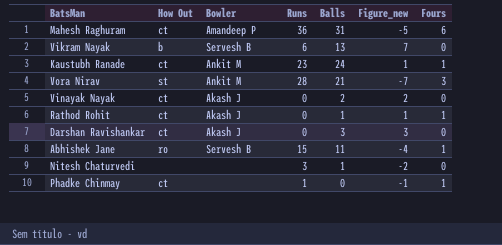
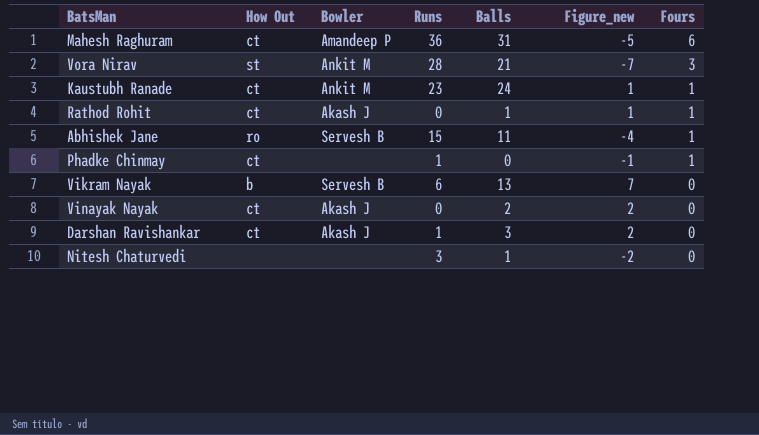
row order: none -> Fours descending
Darshan Ravishankar | Runs: 0 -> 1
Darshan Ravishankar | Figure_new: 3 -> 2

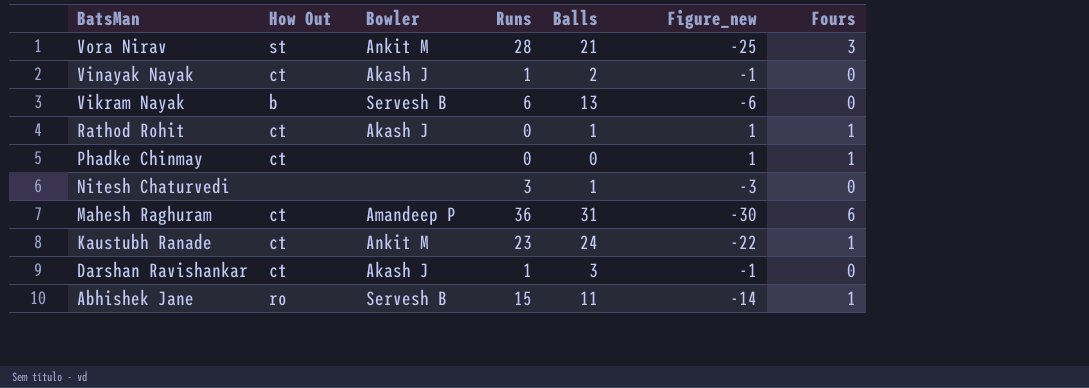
row order: Fours descending -> BatsMan descending
column Figure_new | formula: [Balls] - [Runs] -> [Fours] - [Runs]
Vinayak Nayak | Runs: 0 -> 1
Phadke Chinmay | Runs: 1 -> 0

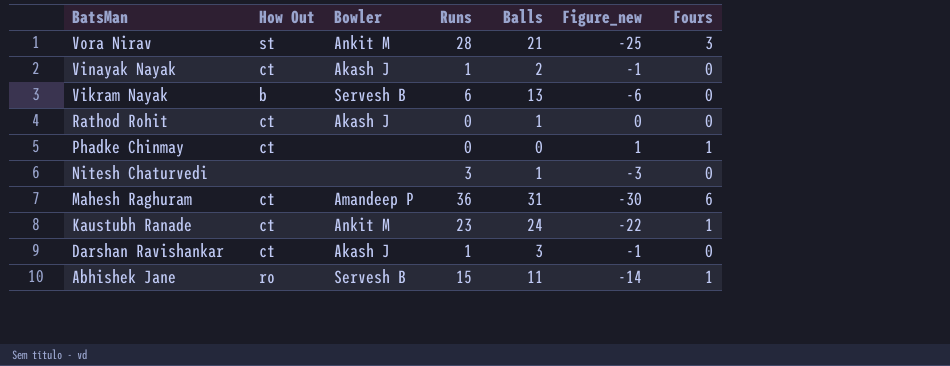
Rathod Rohit | Figure_new: 1 -> 0
Rathod Rohit | Fours: 1 -> 0

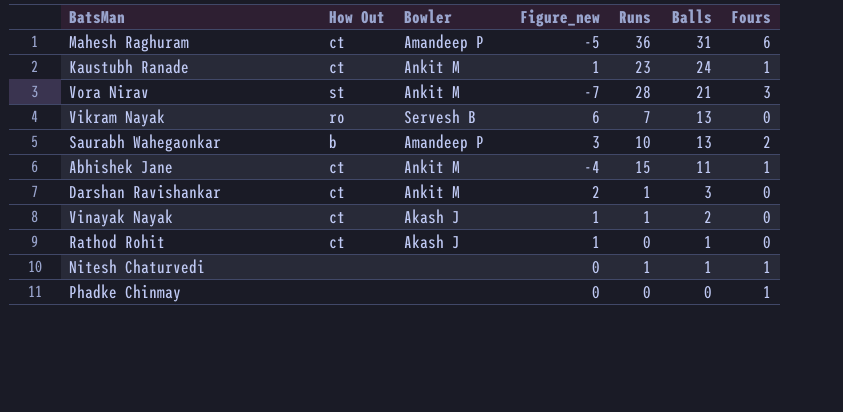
row order: BatsMan descending -> Balls descending
column Figure_new | formula: [Fours] - [Runs] -> [Balls] - [Runs]
column Figure_new | position: 6 -> 4
Vikram Nayak | How Out: b -> ro
Vikram Nayak | Runs: 6 -> 7
row Saurabh Wahegaonkar: none -> b | Amandeep P | 3 | 10 | 13 | 2
Abhishek Jane | How Out: ro -> ct
Abhishek Jane | Bowler: Servesh B -> Ankit M
Darshan Ravishankar | Bowler: Akash J -> Ankit M
Nitesh Chaturvedi | Runs: 3 -> 1
Nitesh Chaturvedi | Fours: 0 -> 1
Phadke Chinmay | How Out: ct -> none

